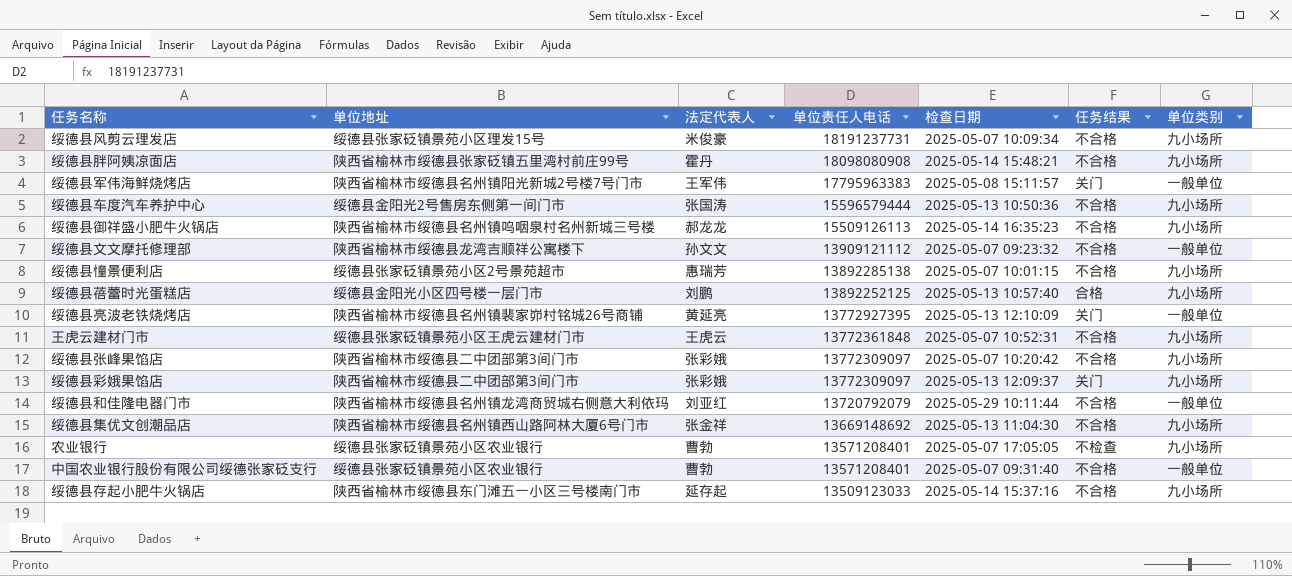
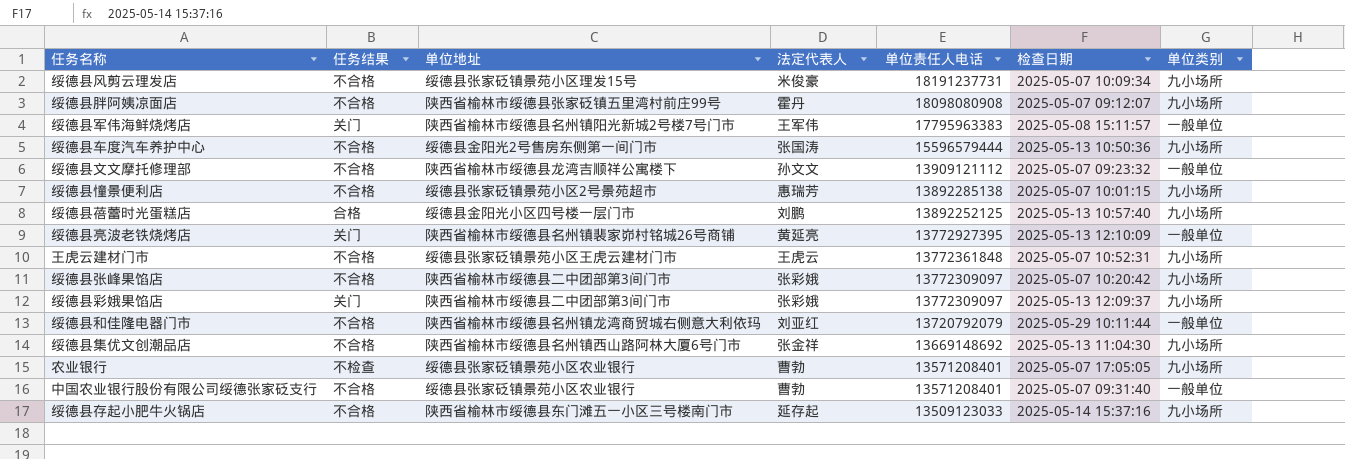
column 任务结果 | position: 6 -> 2
row 绥德县御祥盛小肥牛火锅店: 陕西省榆林市绥德县名州镇呜咽泉村名州新城三号楼 | 郝龙龙 | 15509126113 | 2025-05-14 16:35:23 | 不合格 | 九小场所 -> none
绥德县胖阿姨凉面店 | 检查日期: 2025-05-14 15:48:21 -> 2025-05-07 09:12:07

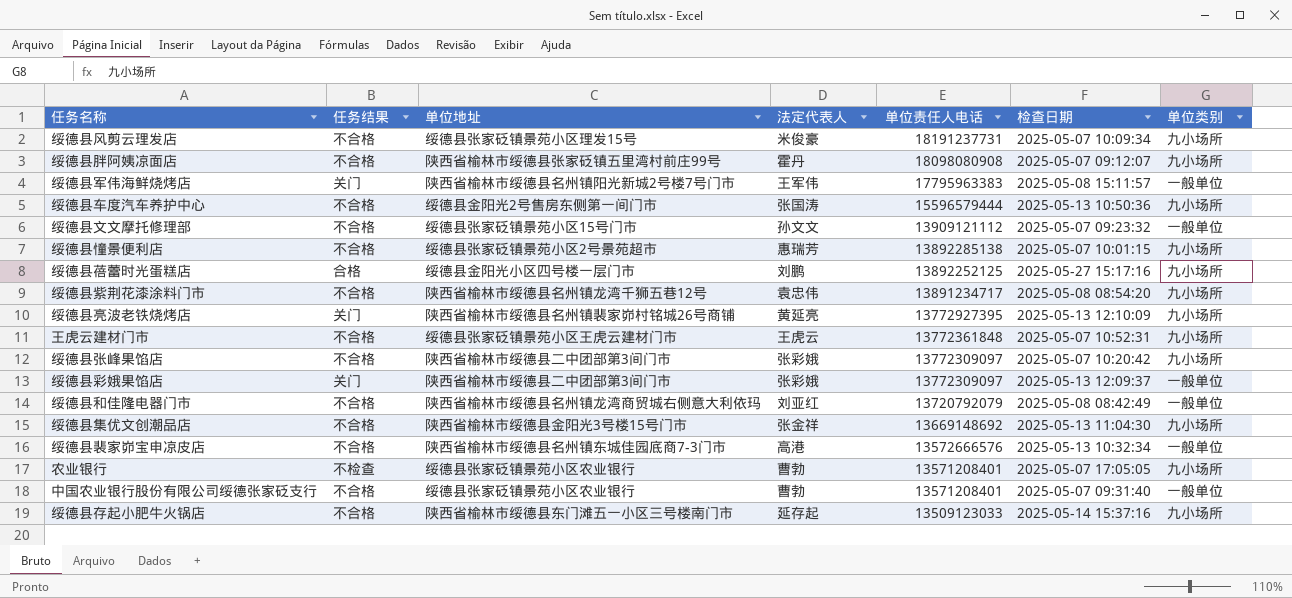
绥德县文文摩托修理部 | 单位地址: 陕西省榆林市绥德县龙湾吉顺祥公寓楼下 -> 绥德县张家砭镇景苑小区15号门市
绥德县蓓蕾时光蛋糕店 | 检查日期: 2025-05-13 10:57:40 -> 2025-05-27 15:17:16
row 绥德县紫荆花漆涂料门市: none -> 不合格 | 陕西省榆林市绥德县名州镇龙湾千狮五巷12号 | 袁忠伟 | 13891234717 | 2025-05-08 08:54:20 | 九小场所
绥德县亮波老铁烧烤店 | 单位类别: 一般单位 -> 九小场所
绥德县彩娥果馅店 | 单位类别: 九小场所 -> 一般单位
绥德县和佳隆电器门市 | 检查日期: 2025-05-29 10:11:44 -> 2025-05-08 08:42:49
绥德县集优文创潮品店 | 单位地址: 陕西省榆林市绥德县名州镇西山路阿林大厦6号门市 -> 陕西省榆林市绥德县金阳光3号楼15号门市
row 绥德县裴家峁宝申凉皮店: none -> 不合格 | 陕西省榆林市绥德县名州镇东城佳园底商7-3门市 | 高港 | 13572666576 | 2025-05-13 10:32:34 | 一般单位

